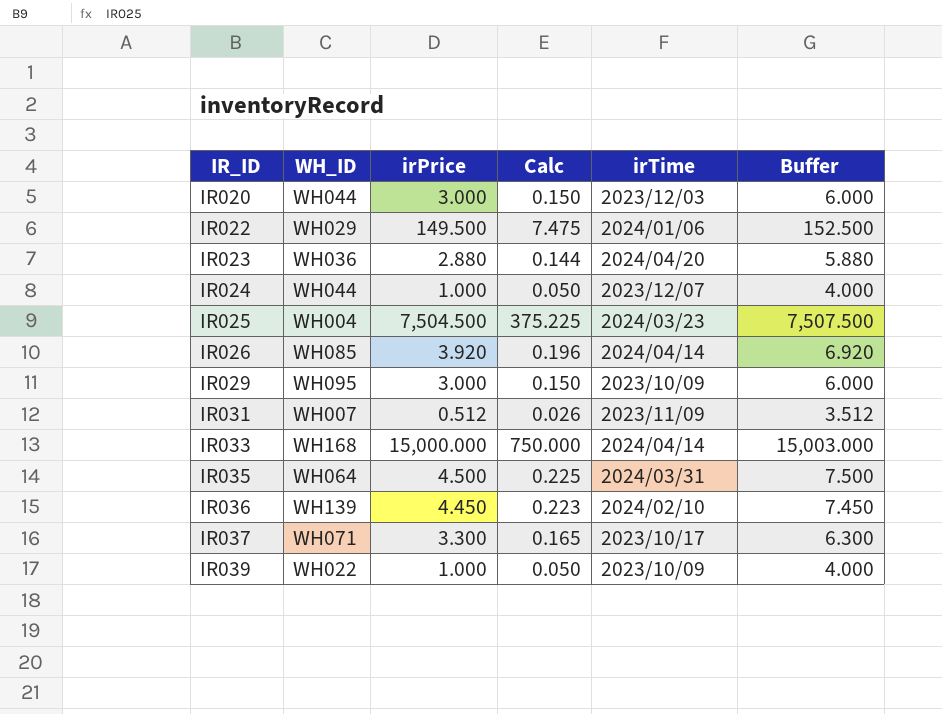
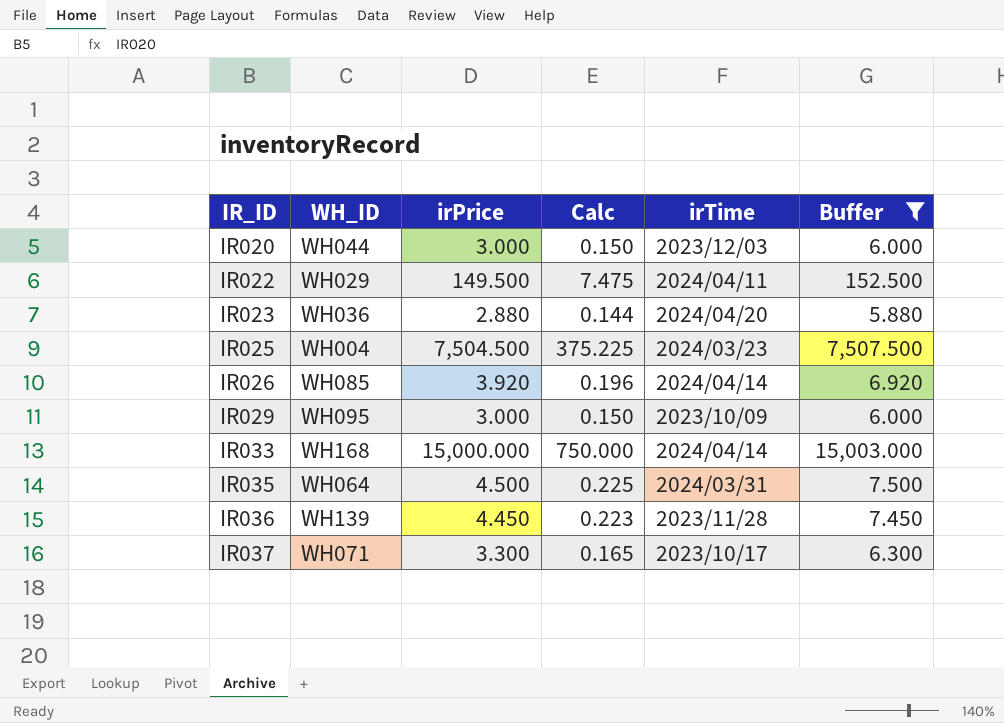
filter: none -> Buffer >= 5.880
IR022 | irTime: 2024/01/06 -> 2024/04/11
IR036 | irTime: 2024/02/10 -> 2023/11/28

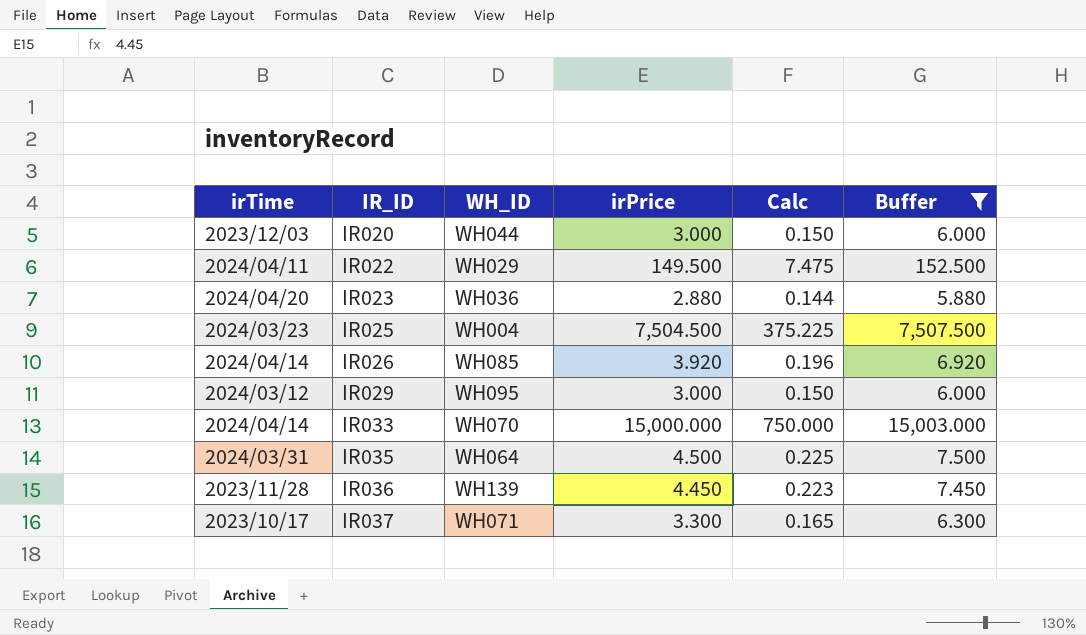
column irTime | position: 5 -> 1
IR029 | irTime: 2023/10/09 -> 2024/03/12
IR033 | WH_ID: WH168 -> WH070

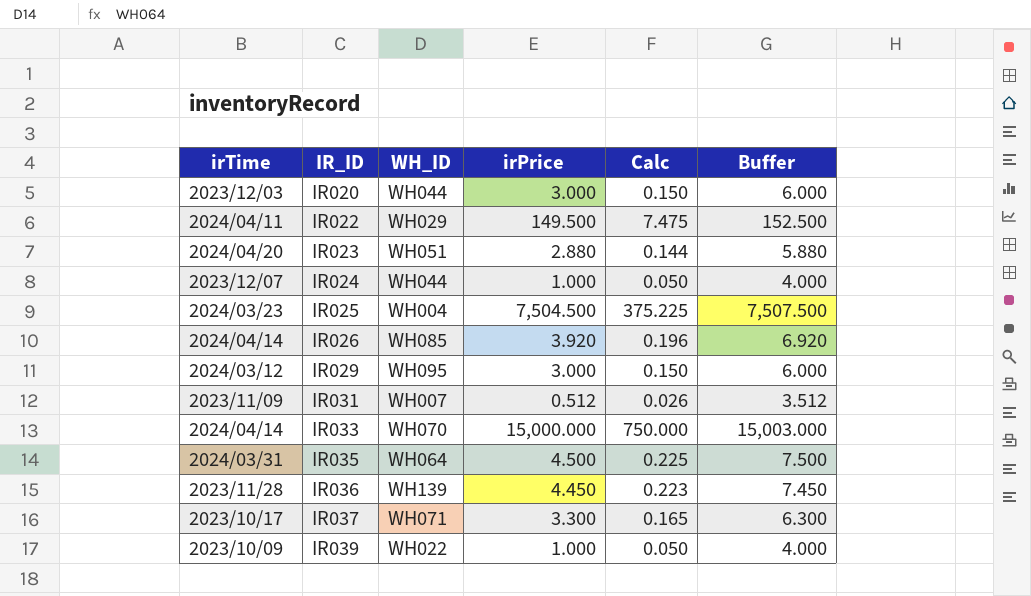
filter: Buffer >= 5.880 -> none
IR023 | WH_ID: WH036 -> WH051

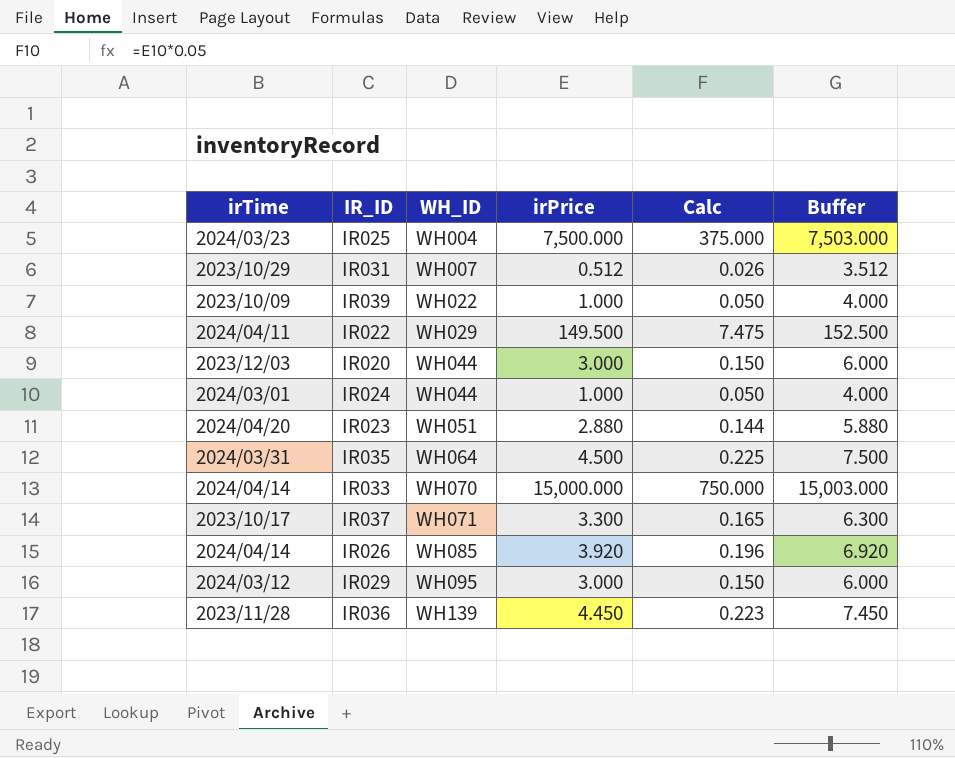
row order: IR_ID ascending -> WH_ID ascending
IR025 | irPrice: 7,504.500 -> 7,500.000
IR025 | Calc: 375.225 -> 375.000
IR025 | Buffer: 7,507.500 -> 7,503.000
IR031 | irTime: 2023/11/09 -> 2023/10/29
IR024 | irTime: 2023/12/07 -> 2024/03/01

